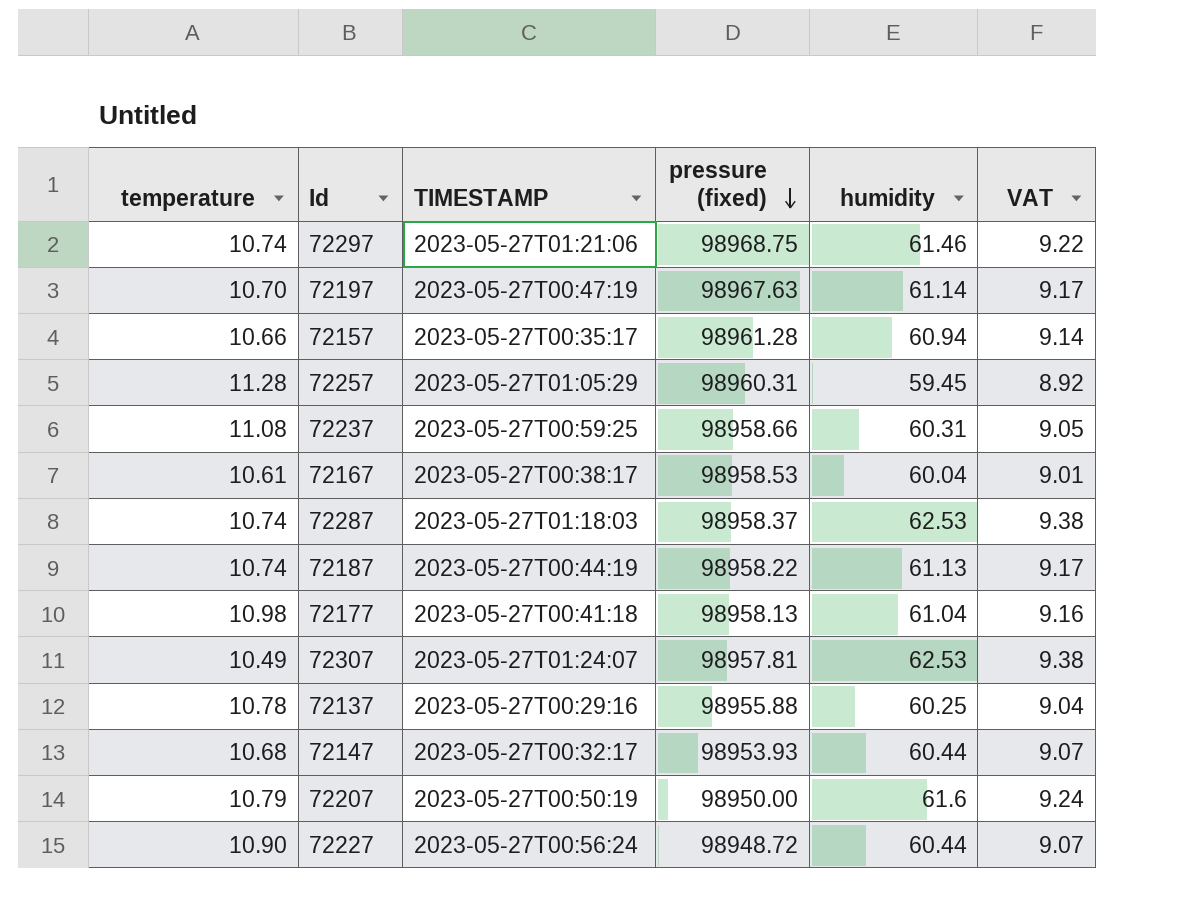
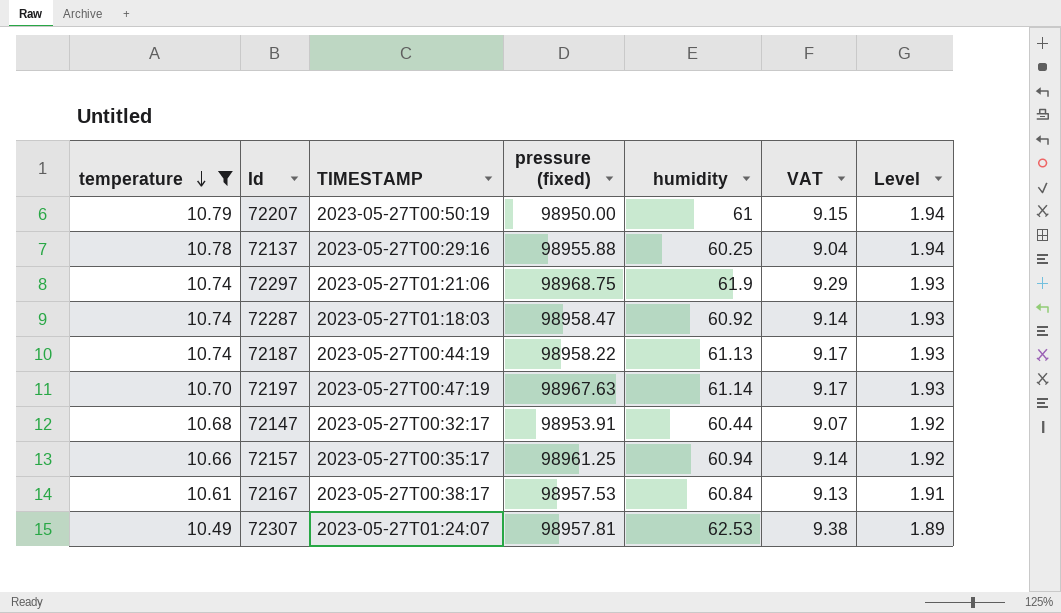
filter: none -> temperature <= 10.79
row order: pressure (fixed) descending -> temperature descending
column Level | formula: none -> [temperature] * 0.18
72207 | humidity: 61.6 -> 61
72207 | VAT: 9.24 -> 9.15
72297 | humidity: 61.46 -> 61.9
72297 | VAT: 9.22 -> 9.29
72287 | pressure (fixed): 98958.37 -> 98958.47
72287 | humidity: 62.53 -> 60.92
72287 | VAT: 9.38 -> 9.14
72147 | pressure (fixed): 98953.93 -> 98953.91
72157 | pressure (fixed): 98961.28 -> 98961.25
72167 | pressure (fixed): 98958.53 -> 98957.53
72167 | humidity: 60.04 -> 60.84
72167 | VAT: 9.01 -> 9.13

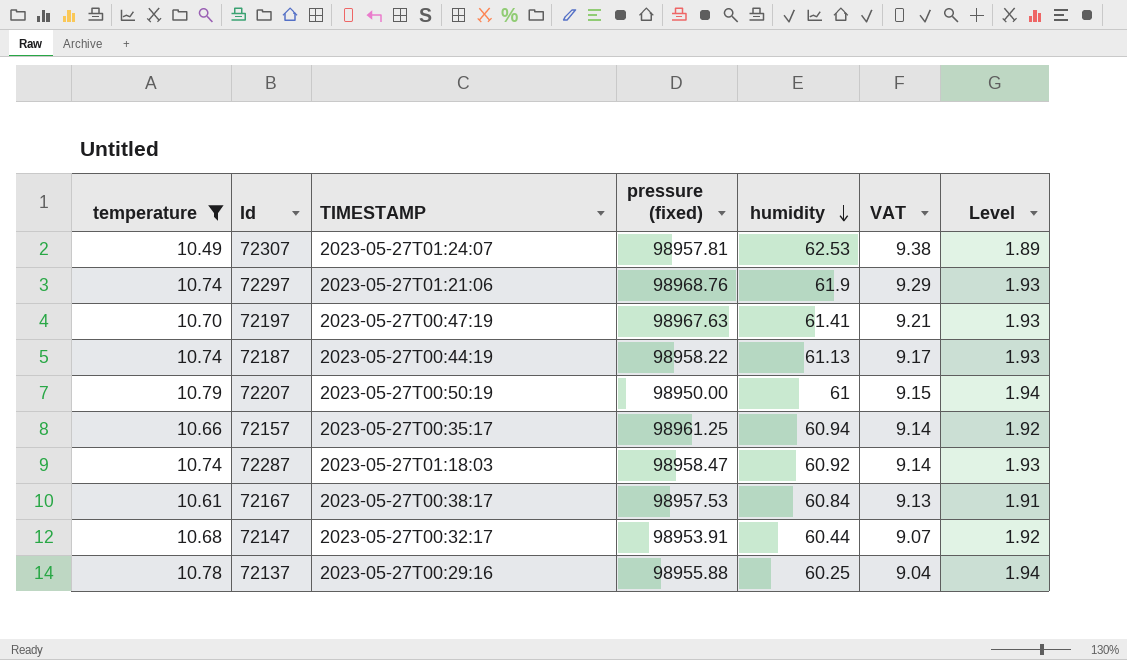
row order: temperature descending -> humidity descending
72297 | pressure (fixed): 98968.75 -> 98968.76
72197 | humidity: 61.14 -> 61.41
72197 | VAT: 9.17 -> 9.21

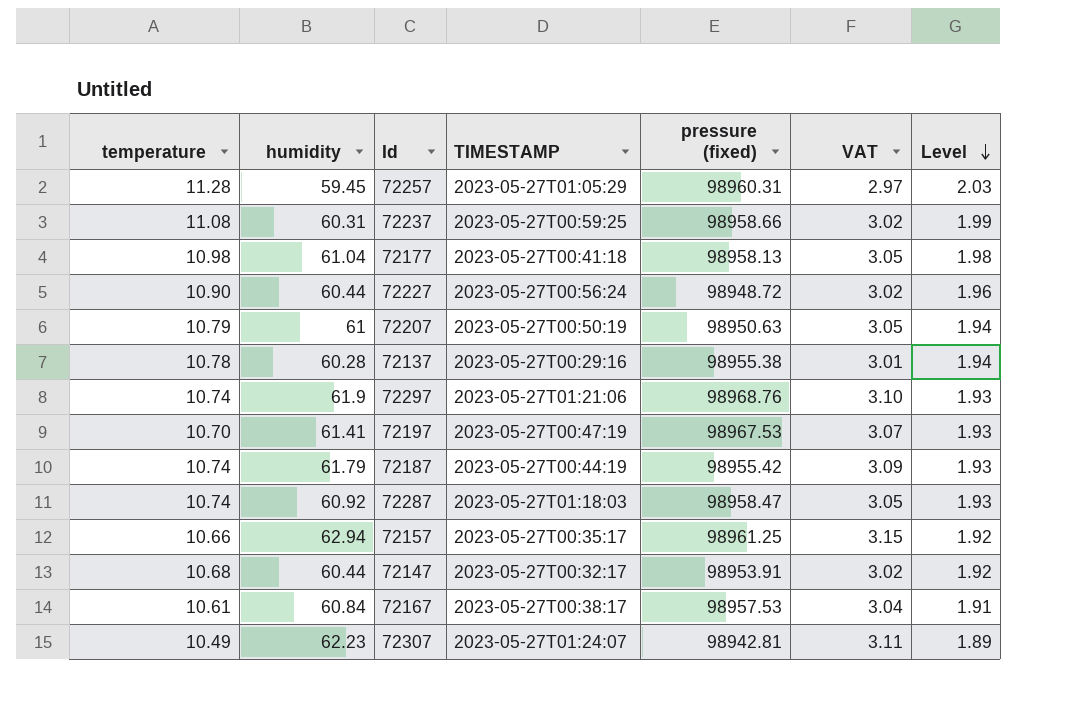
filter: temperature <= 10.79 -> none
row order: humidity descending -> Level descending
column humidity | position: 5 -> 2
column VAT | formula: [humidity] * 0.15 -> [humidity] * 0.05
72207 | pressure (fixed): 98950.00 -> 98950.63
72137 | humidity: 60.25 -> 60.28
72137 | pressure (fixed): 98955.88 -> 98955.38
72197 | pressure (fixed): 98967.63 -> 98967.53
72187 | humidity: 61.13 -> 61.79
72187 | pressure (fixed): 98958.22 -> 98955.42
72157 | humidity: 60.94 -> 62.94
72307 | humidity: 62.53 -> 62.23
72307 | pressure (fixed): 98957.81 -> 98942.81

